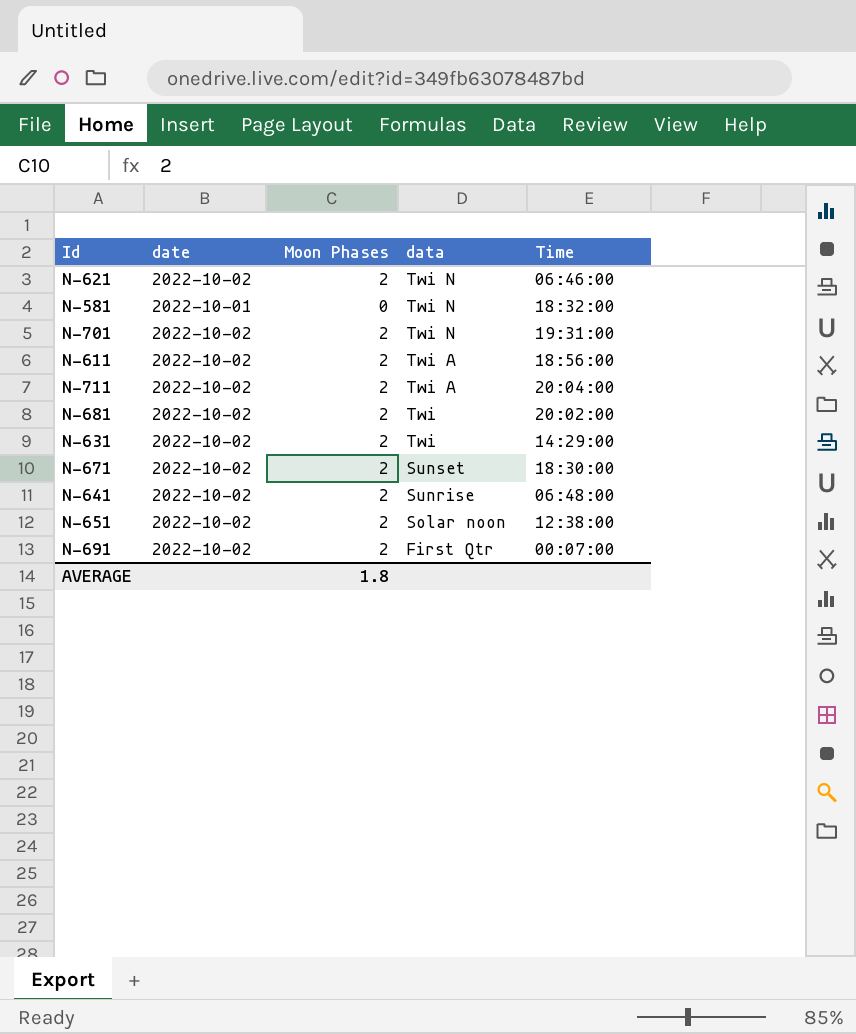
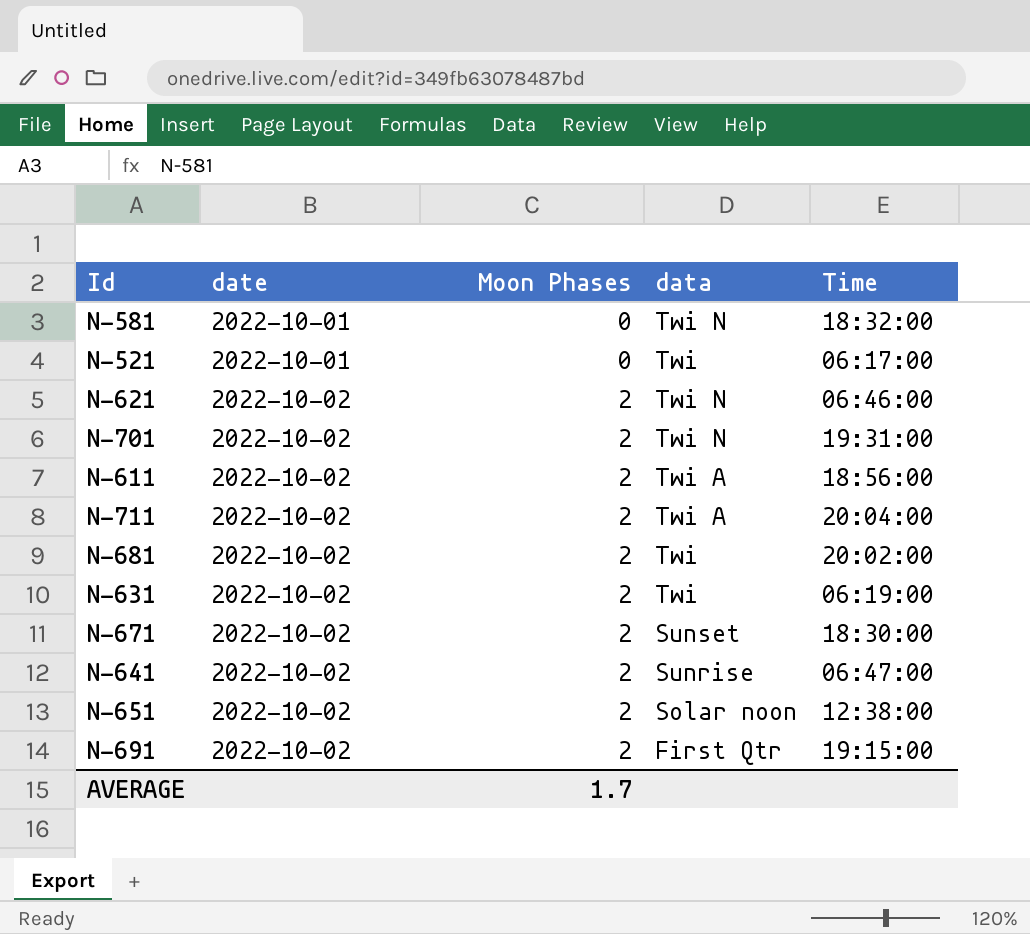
row order: data descending -> date ascending
row N-521: none -> 2022-10-01 | 0 | Twi | 06:17:00
N-631 | Time: 14:29:00 -> 06:19:00
N-641 | Time: 06:48:00 -> 06:47:00
N-691 | Time: 00:07:00 -> 19:15:00
AVERAGE | Moon Phases: 1.8 -> 1.7

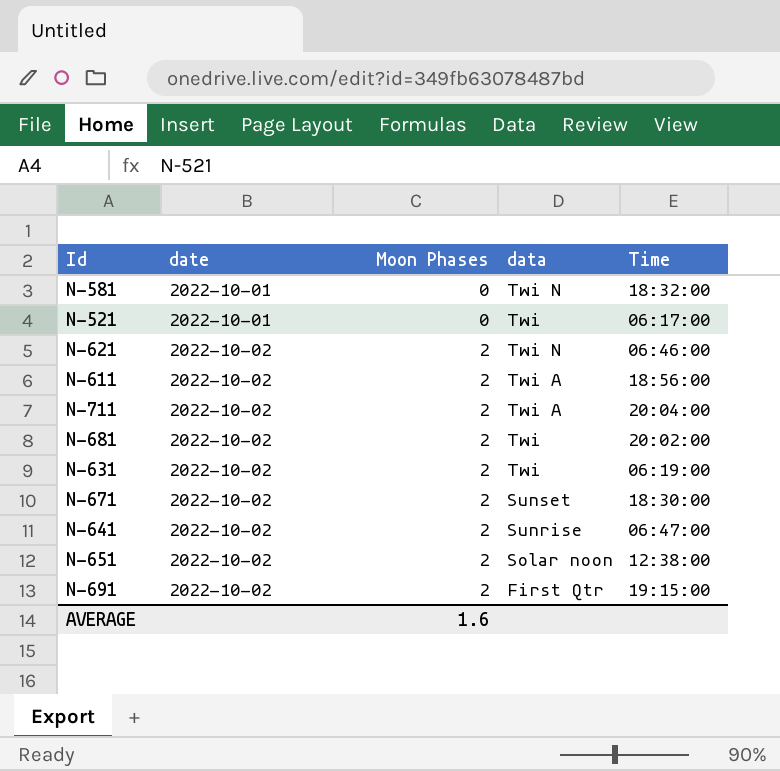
row N-701: 2022-10-02 | 2 | Twi N | 19:31:00 -> none
AVERAGE | Moon Phases: 1.7 -> 1.6

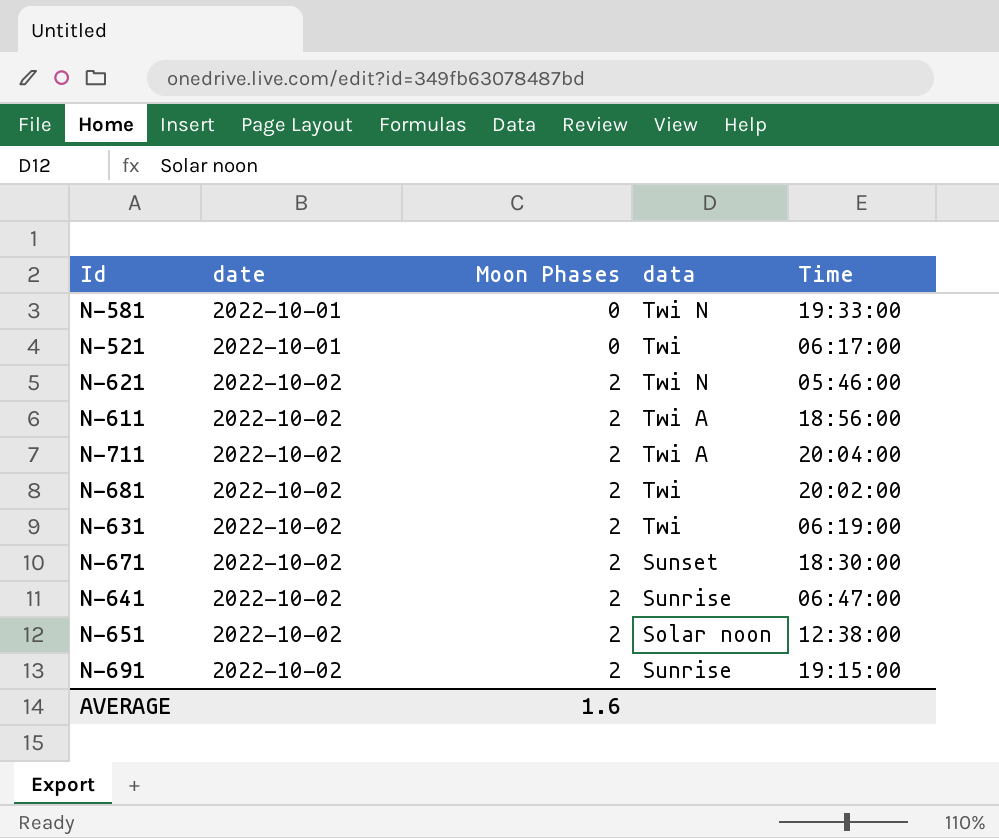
N-581 | Time: 18:32:00 -> 19:33:00
N-621 | Time: 06:46:00 -> 05:46:00
N-691 | data: First Qtr -> Sunrise

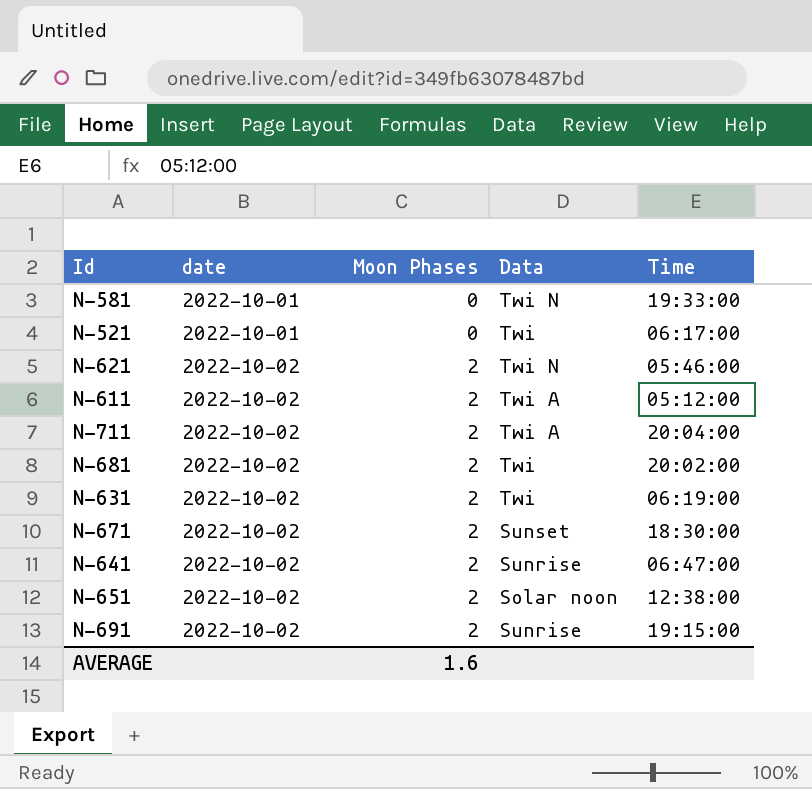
column name: data -> Data
N-611 | Time: 18:56:00 -> 05:12:00

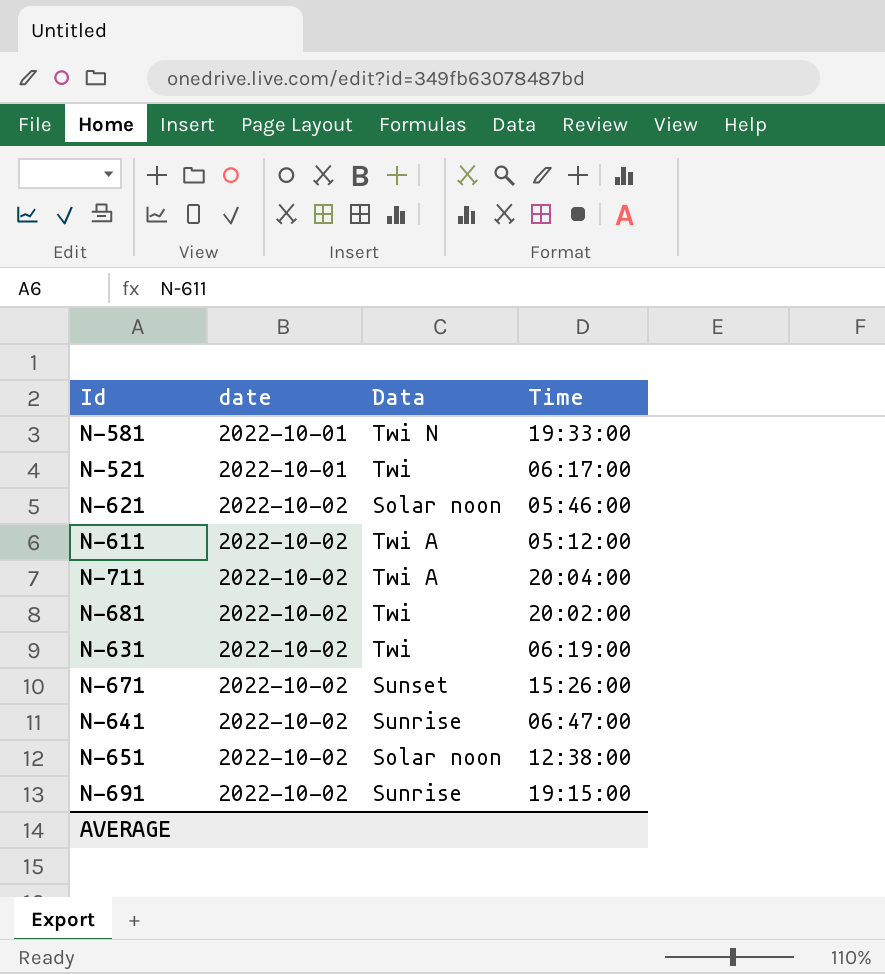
column Moon Phases | position: 3 -> none
N-621 | Data: Twi N -> Solar noon
N-671 | Time: 18:30:00 -> 15:26:00

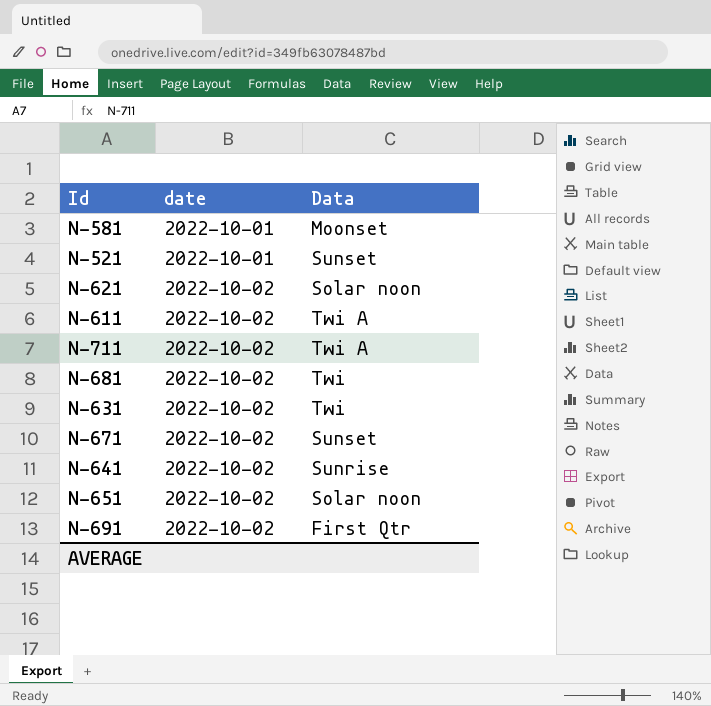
column Time | position: 4 -> none
N-581 | Data: Twi N -> Moonset
N-521 | Data: Twi -> Sunset
N-691 | Data: Sunrise -> First Qtr

